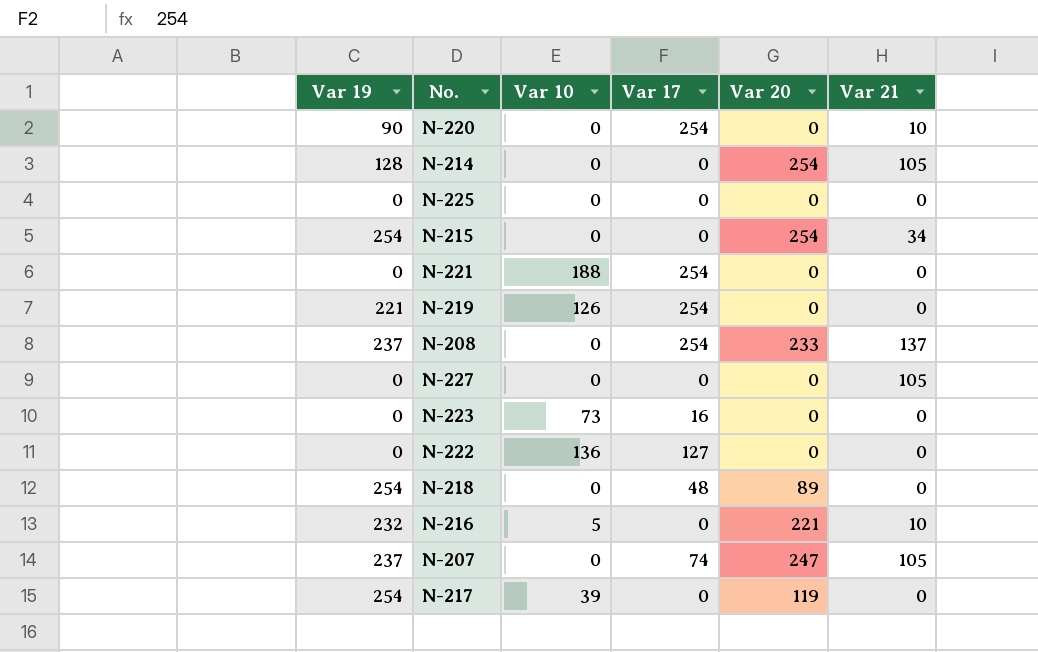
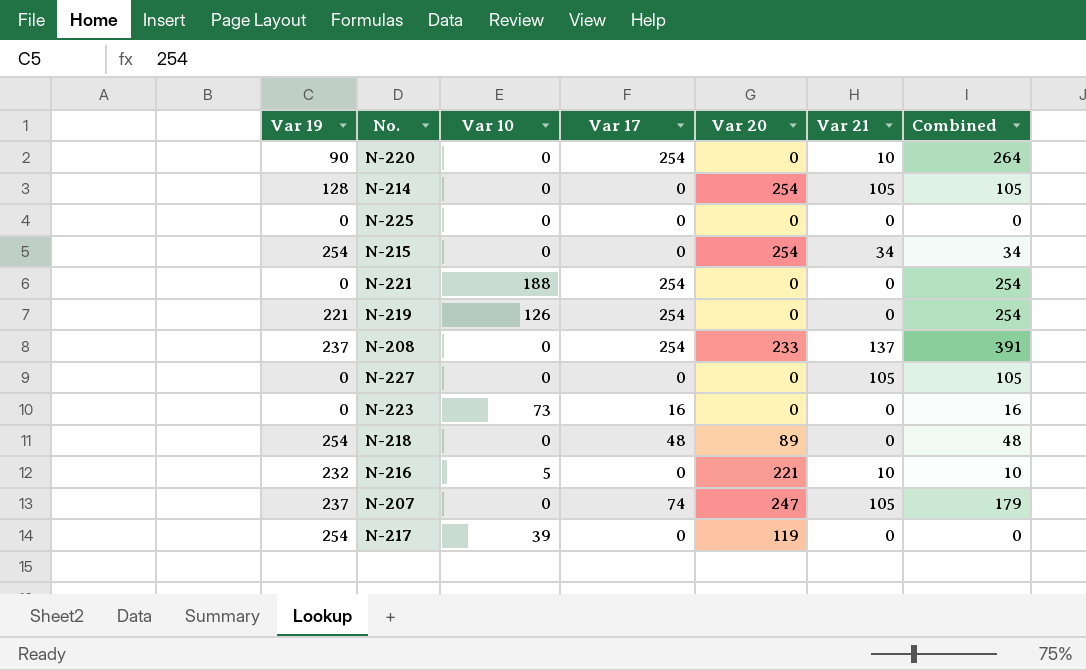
column Combined | formula: none -> [Var 17] + [Var 21]
row N-222: 0 | 136 | 127 | 0 | 0 -> none

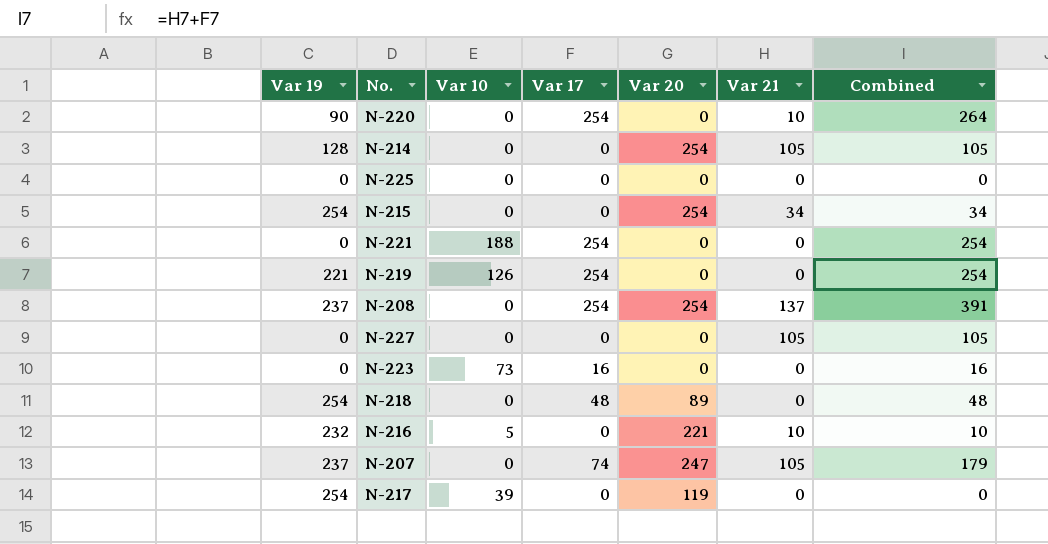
N-208 | Var 20: 233 -> 254

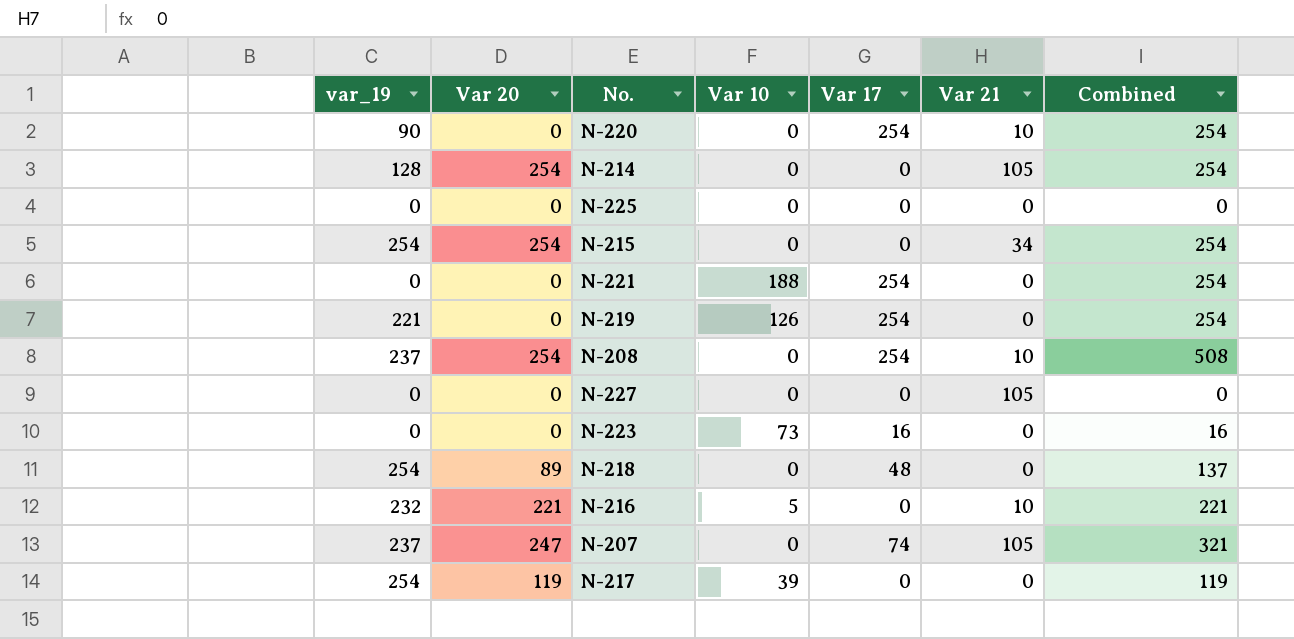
column name: Var 19 -> var_19
column Var 20 | position: 5 -> 2
column Combined | formula: [Var 17] + [Var 21] -> [Var 20] + [Var 17]
N-208 | Var 21: 137 -> 10

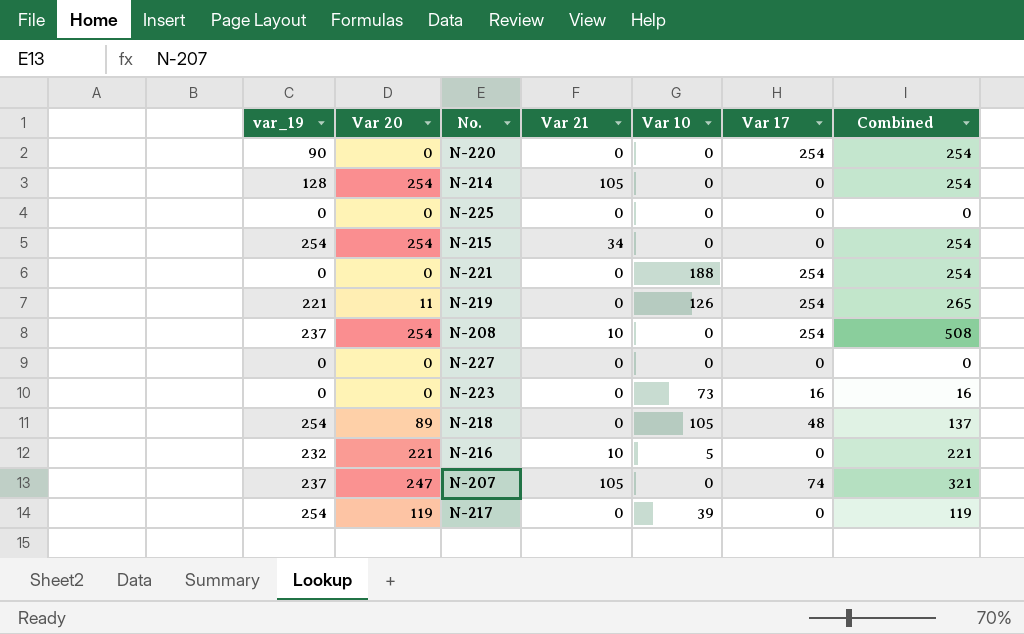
column Var 21 | position: 6 -> 4
N-220 | Var 21: 10 -> 0
N-219 | Var 20: 0 -> 11
N-219 | Combined: 254 -> 265
N-227 | Var 21: 105 -> 0
N-218 | Var 10: 0 -> 105

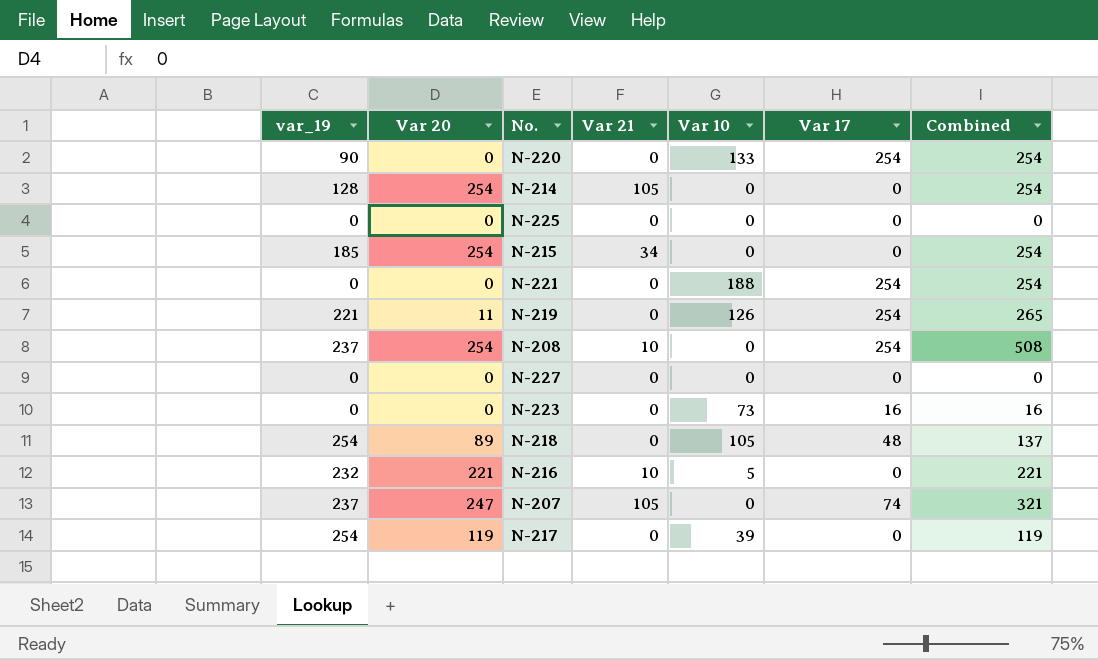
N-220 | Var 10: 0 -> 133
N-215 | var_19: 254 -> 185

